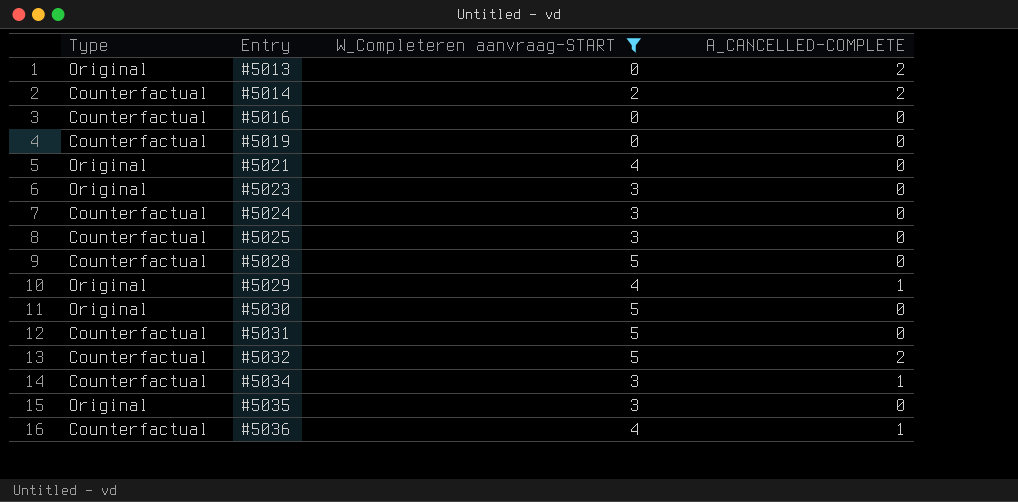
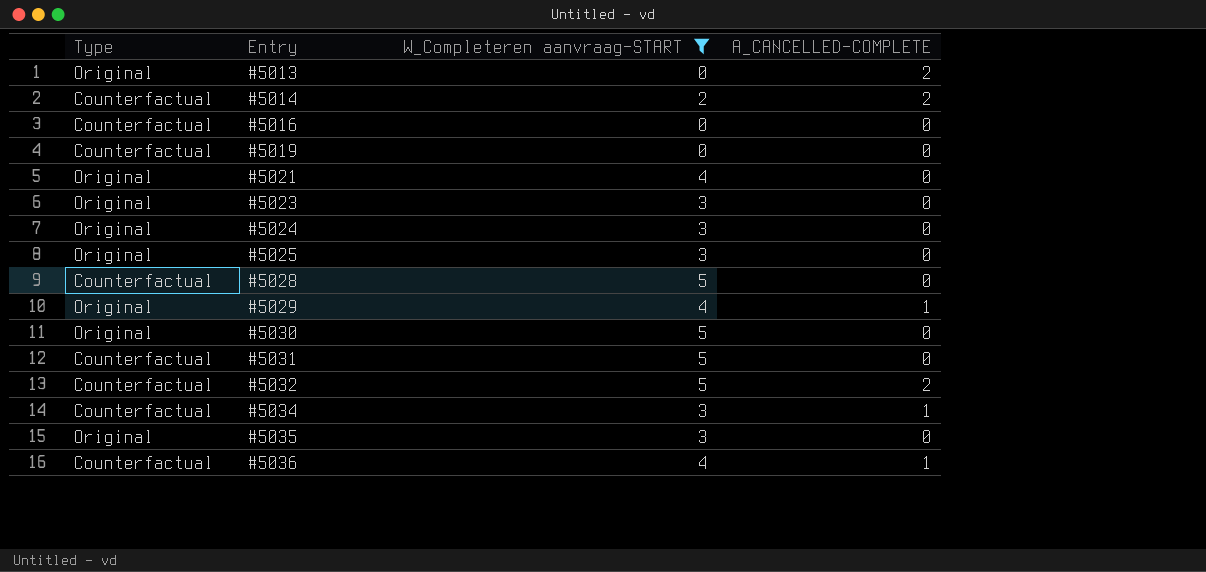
#5024 | Type: Counterfactual -> Original
#5025 | Type: Counterfactual -> Original

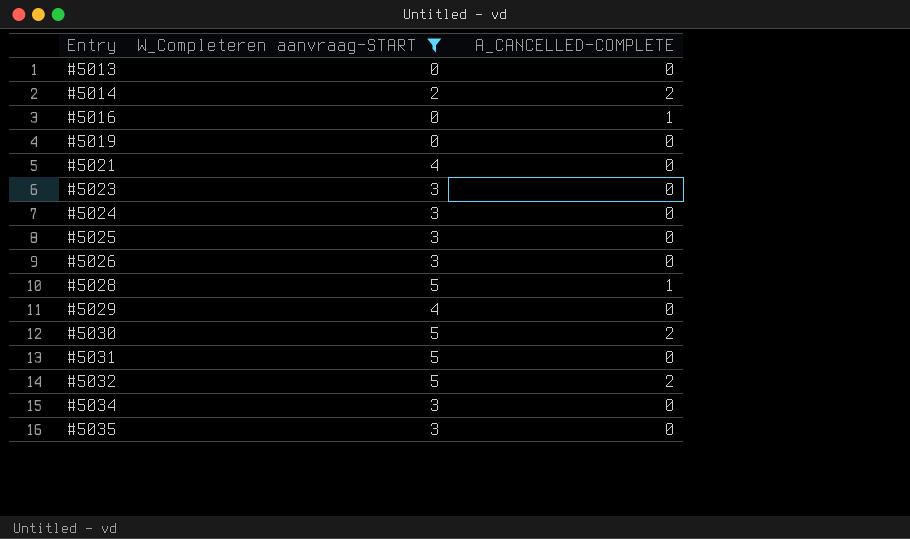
column Type | position: 1 -> none
row #5036: Counterfactual | 4 | 1 -> none
#5013 | A_CANCELLED-COMPLETE: 2 -> 0
#5016 | A_CANCELLED-COMPLETE: 0 -> 1
row #5026: none -> 3 | 0
#5028 | A_CANCELLED-COMPLETE: 0 -> 1
#5029 | A_CANCELLED-COMPLETE: 1 -> 0
#5030 | A_CANCELLED-COMPLETE: 0 -> 2
#5034 | A_CANCELLED-COMPLETE: 1 -> 0

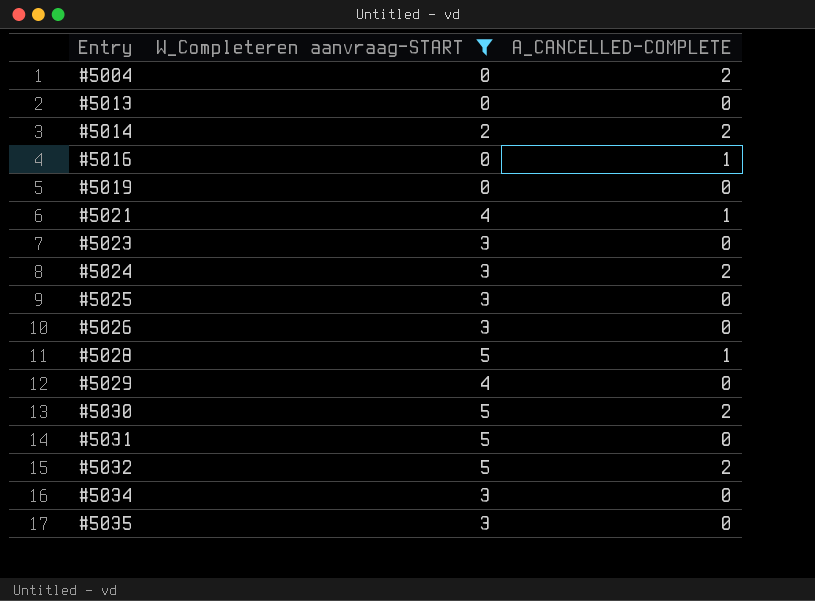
row #5004: none -> 0 | 2
#5021 | A_CANCELLED-COMPLETE: 0 -> 1
#5024 | A_CANCELLED-COMPLETE: 0 -> 2

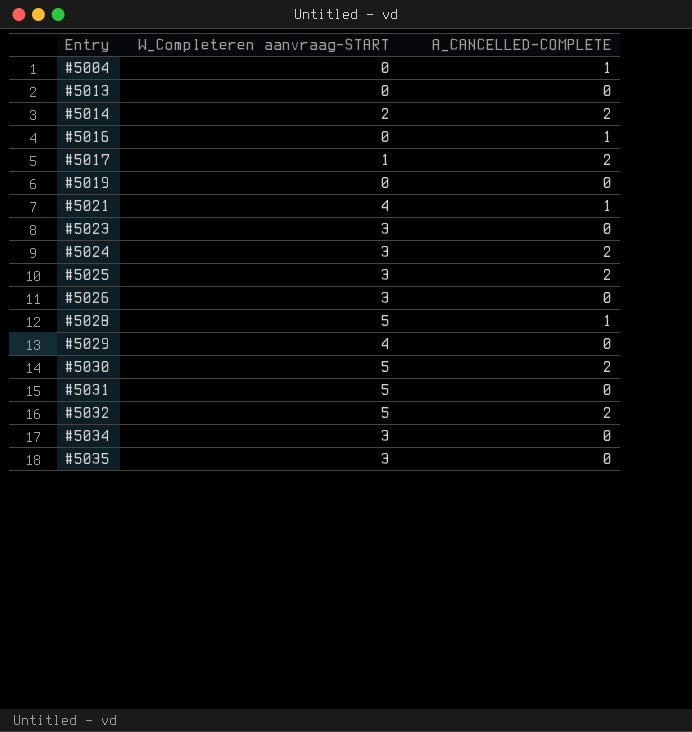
filter: W_Completeren aanvraag-START != 1 -> none
#5004 | A_CANCELLED-COMPLETE: 2 -> 1
#5025 | A_CANCELLED-COMPLETE: 0 -> 2

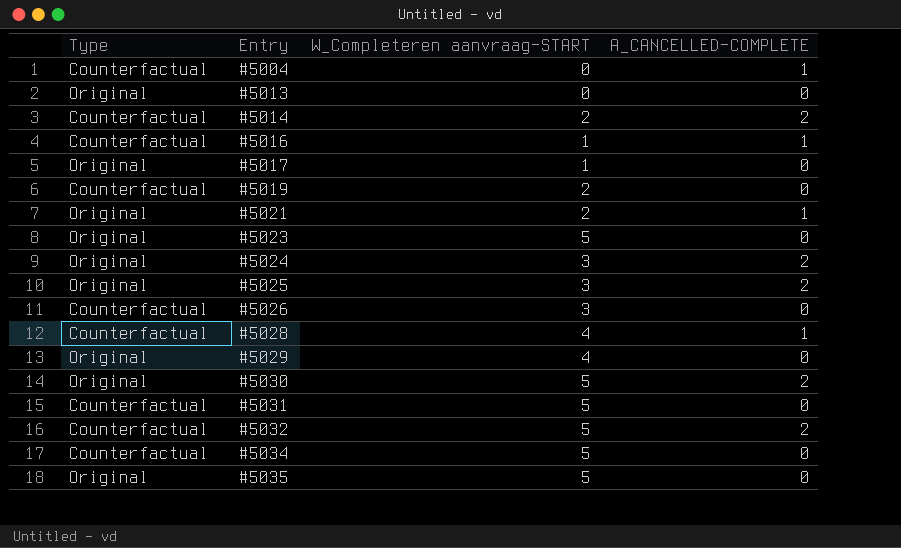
column Type | position: none -> 1
#5016 | W_Completeren aanvraag-START: 0 -> 1
#5017 | A_CANCELLED-COMPLETE: 2 -> 0
#5019 | W_Completeren aanvraag-START: 0 -> 2
#5021 | W_Completeren aanvraag-START: 4 -> 2
#5023 | W_Completeren aanvraag-START: 3 -> 5
#5028 | W_Completeren aanvraag-START: 5 -> 4
#5034 | W_Completeren aanvraag-START: 3 -> 5
#5035 | W_Completeren aanvraag-START: 3 -> 5

